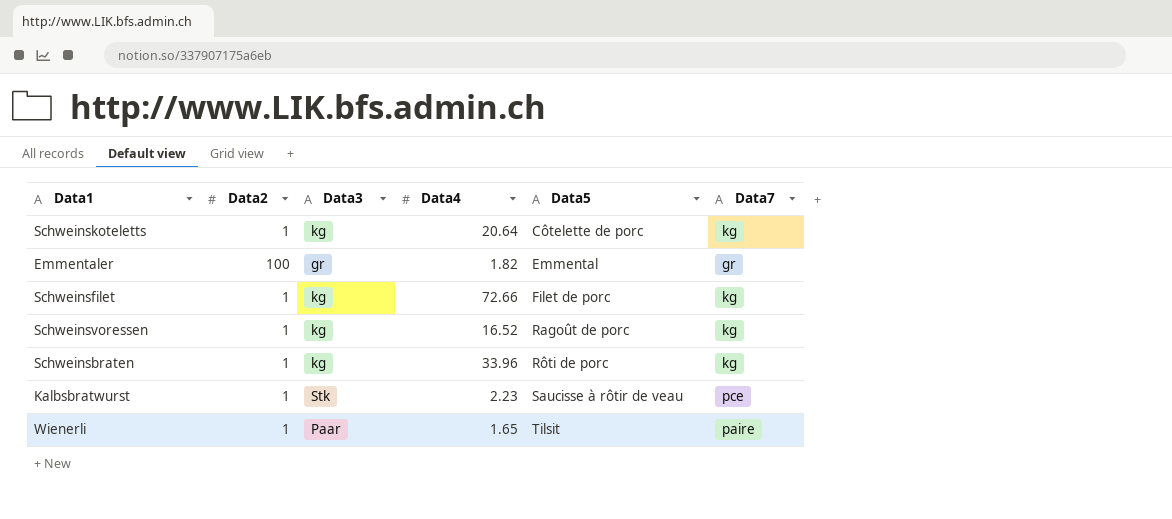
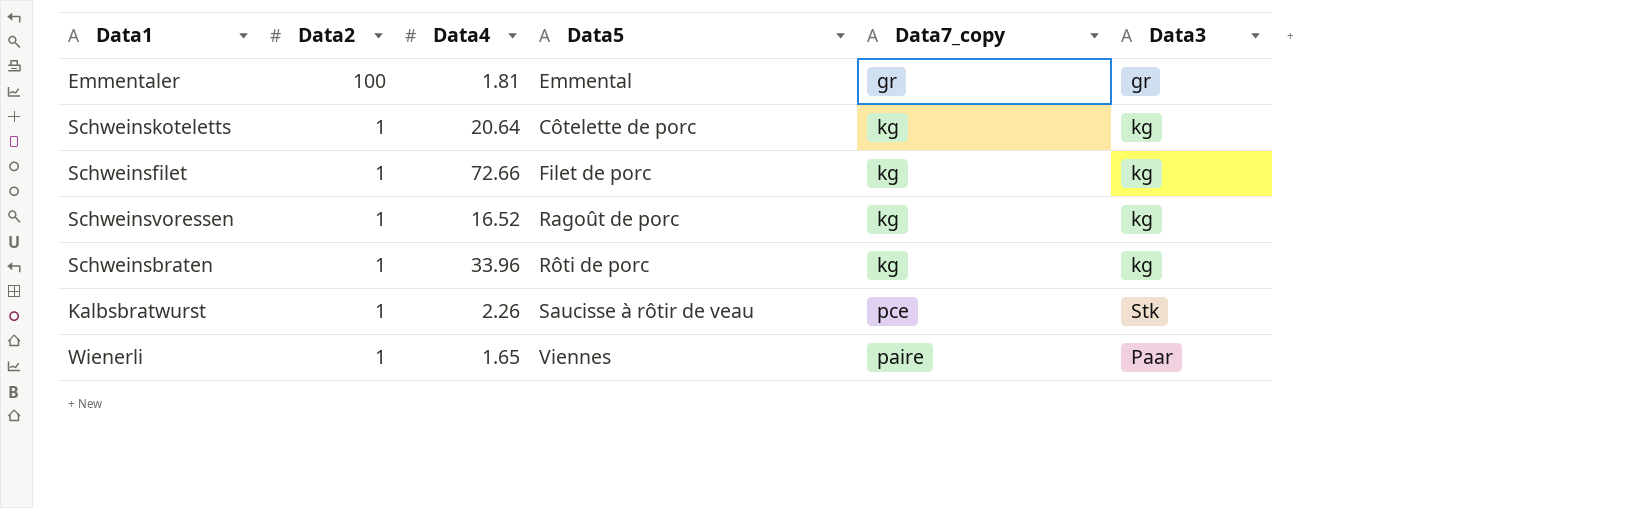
row order: Data5 ascending -> Data2 descending
column name: Data7 -> Data7_copy
column Data3 | position: 3 -> 6
Emmentaler | Data4: 1.82 -> 1.81
Kalbsbratwurst | Data4: 2.23 -> 2.26
Wienerli | Data5: Tilsit -> Viennes

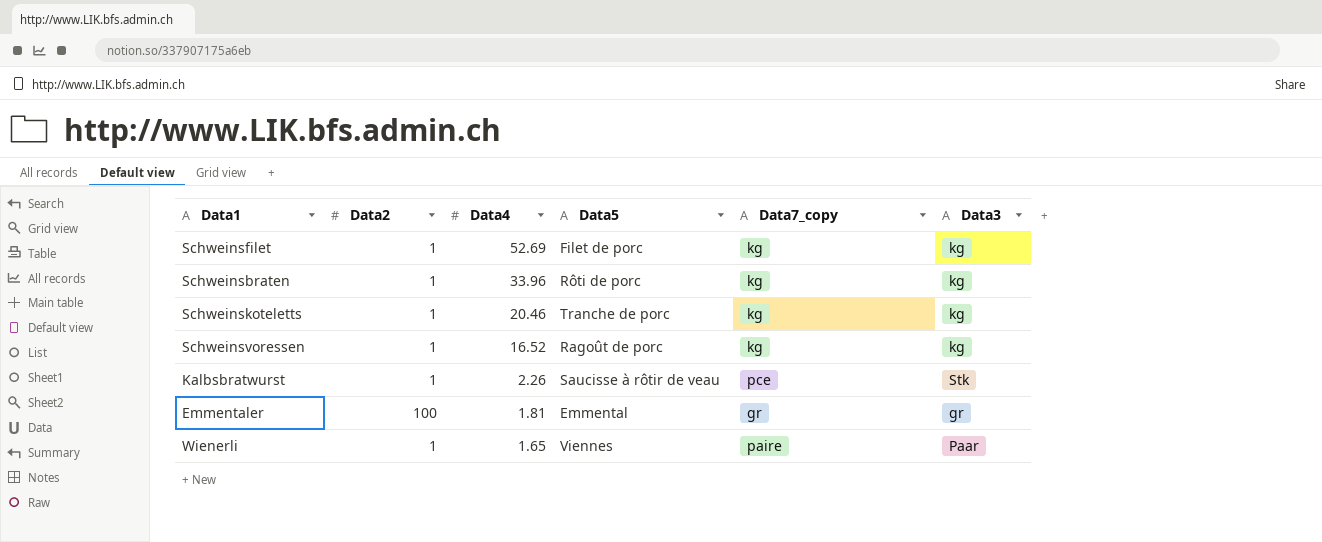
row order: Data2 descending -> Data4 descending
Schweinsfilet | Data4: 72.66 -> 52.69
Schweinskoteletts | Data4: 20.64 -> 20.46
Schweinskoteletts | Data5: Côtelette de porc -> Tranche de porc

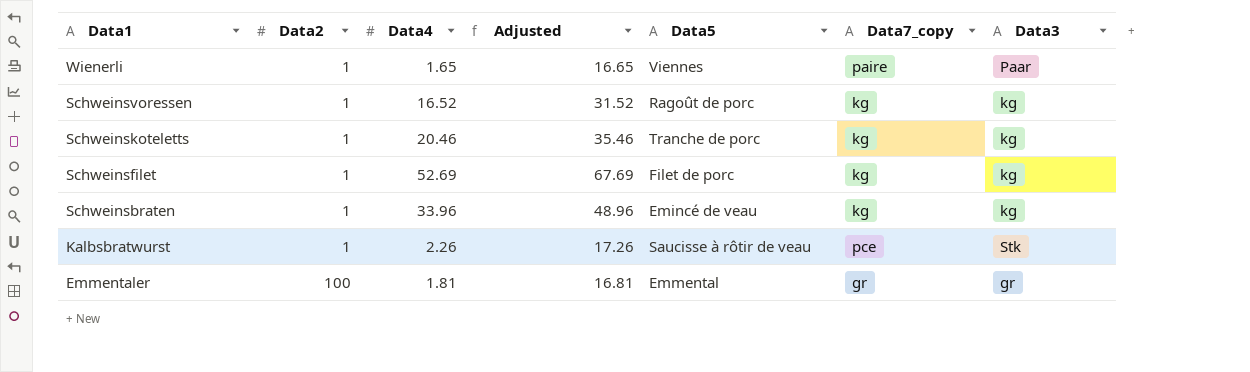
row order: Data4 descending -> Data1 descending
column Adjusted | formula: none -> [Data4] + 15
Schweinsbraten | Data5: Rôti de porc -> Emincé de veau

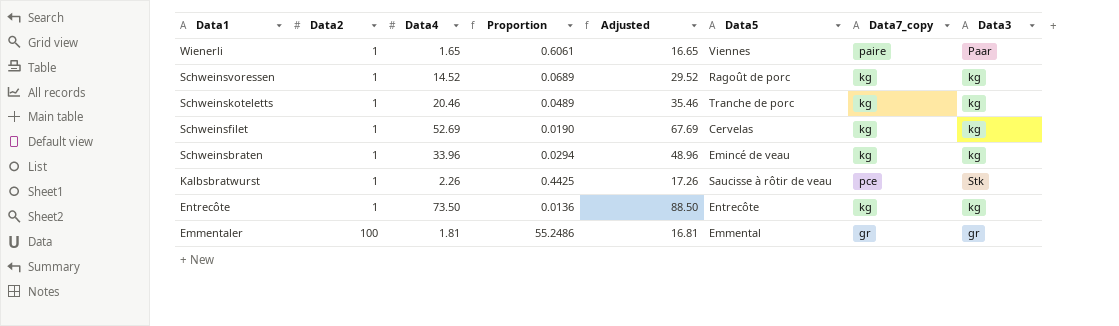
column Proportion | formula: none -> [Data2] / [Data4]
Schweinsvoressen | Data4: 16.52 -> 14.52
Schweinsvoressen | Adjusted: 31.52 -> 29.52
Schweinsfilet | Data5: Filet de porc -> Cervelas
row Entrecôte: none -> 1 | 73.50 | 0.0136 | 88.50 | Entrecôte | kg | kg

